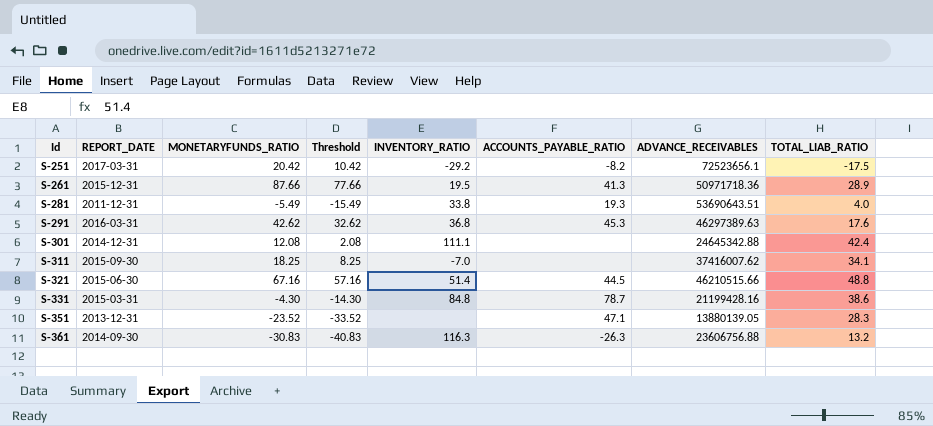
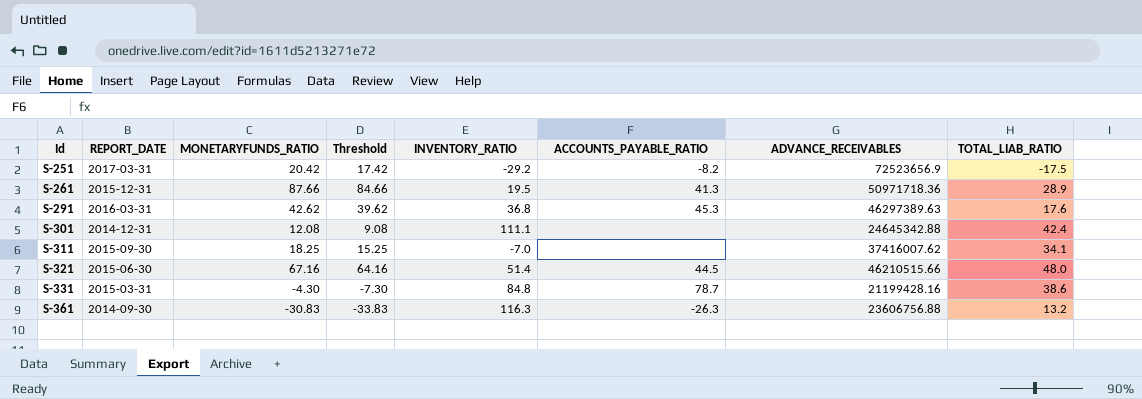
column Threshold | formula: [MONETARYFUNDS_RATIO] - 10 -> [MONETARYFUNDS_RATIO] - 3
row S-281: 2011-12-31 | -5.49 | -15.49 | 33.8 | 19.3 | 53690643.51 | 4.0 -> none
row S-351: 2013-12-31 | -23.52 | -33.52 | none | 47.1 | 13880139.05 | 28.3 -> none
S-251 | ADVANCE_RECEIVABLES: 72523656.1 -> 72523656.9
S-321 | TOTAL_LIAB_RATIO: 48.8 -> 48.0

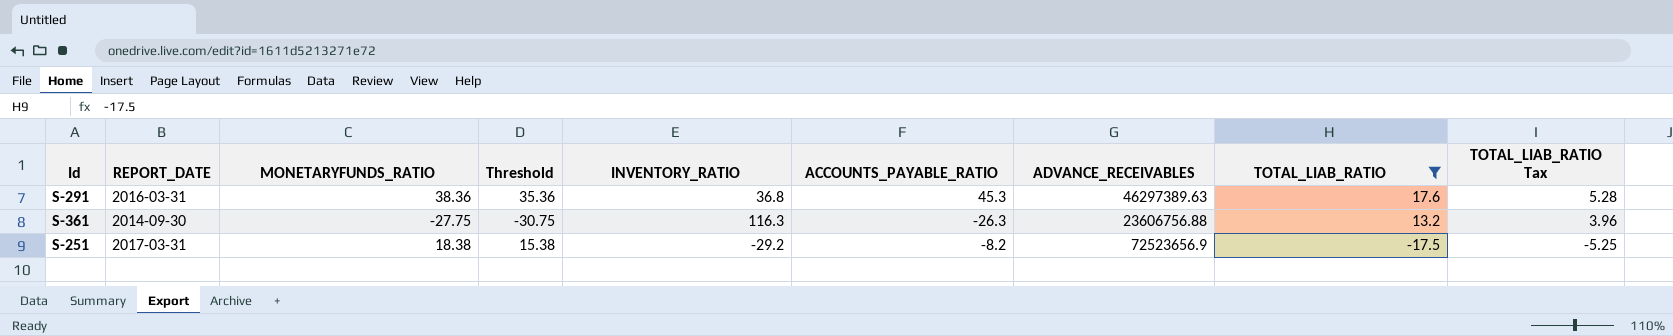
filter: none -> TOTAL_LIAB_RATIO <= 17.6
row order: Id ascending -> TOTAL_LIAB_RATIO descending
column TOTAL_LIAB_RATIO Tax | formula: none -> [TOTAL_LIAB_RATIO] * 0.3
S-291 | MONETARYFUNDS_RATIO: 42.62 -> 38.36
S-291 | Threshold: 39.62 -> 35.36
S-361 | MONETARYFUNDS_RATIO: -30.83 -> -27.75
S-361 | Threshold: -33.83 -> -30.75
S-251 | MONETARYFUNDS_RATIO: 20.42 -> 18.38
S-251 | Threshold: 17.42 -> 15.38

